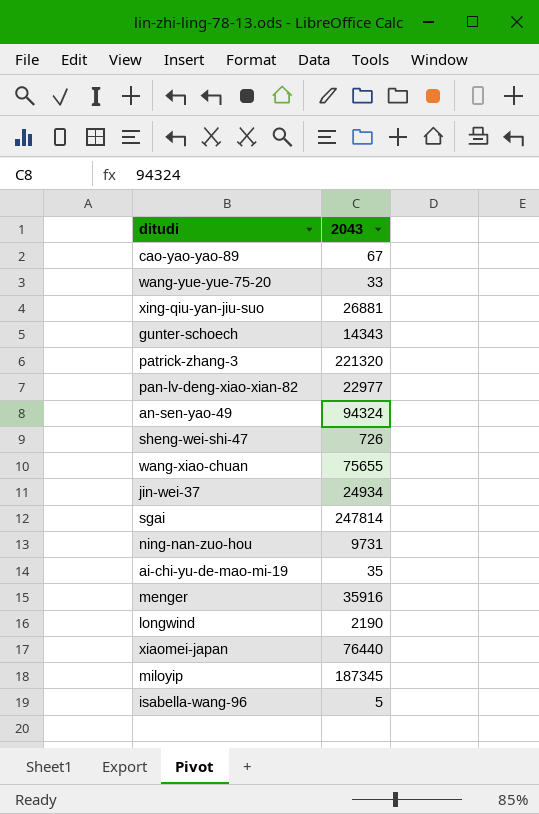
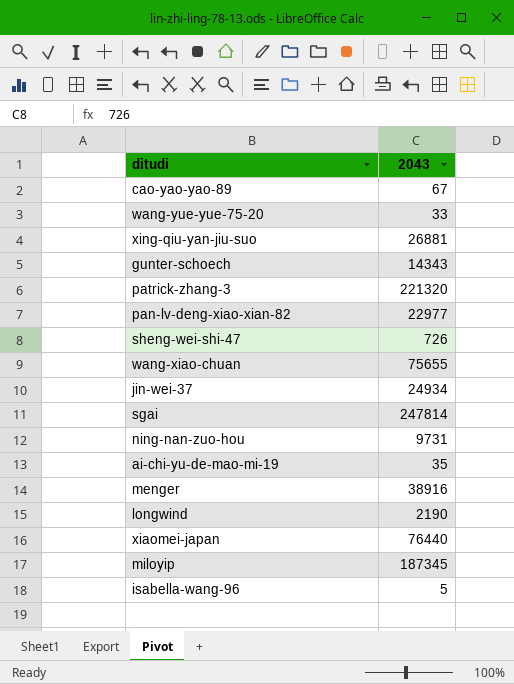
row an-sen-yao-49: 94324 -> none
menger | 2043: 35916 -> 38916

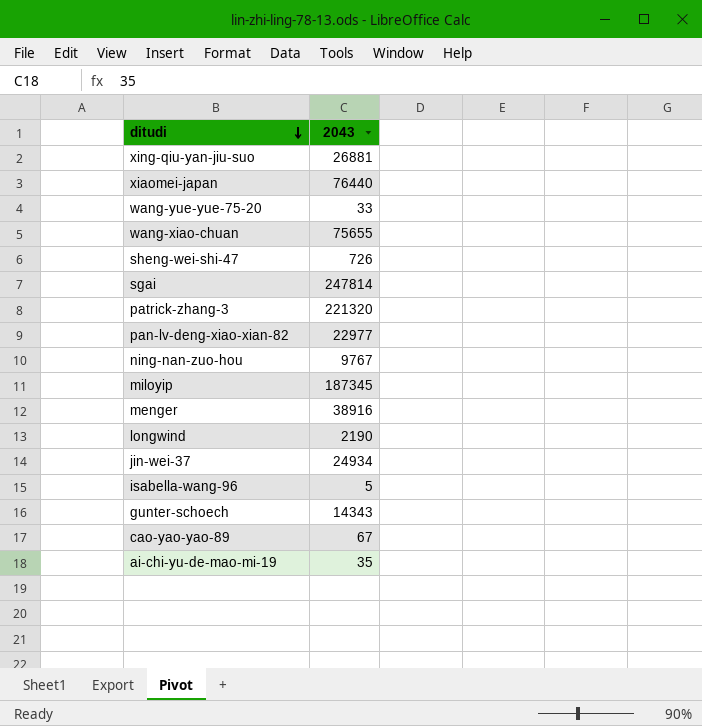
row order: none -> ditudi descending
ning-nan-zuo-hou | 2043: 9731 -> 9767

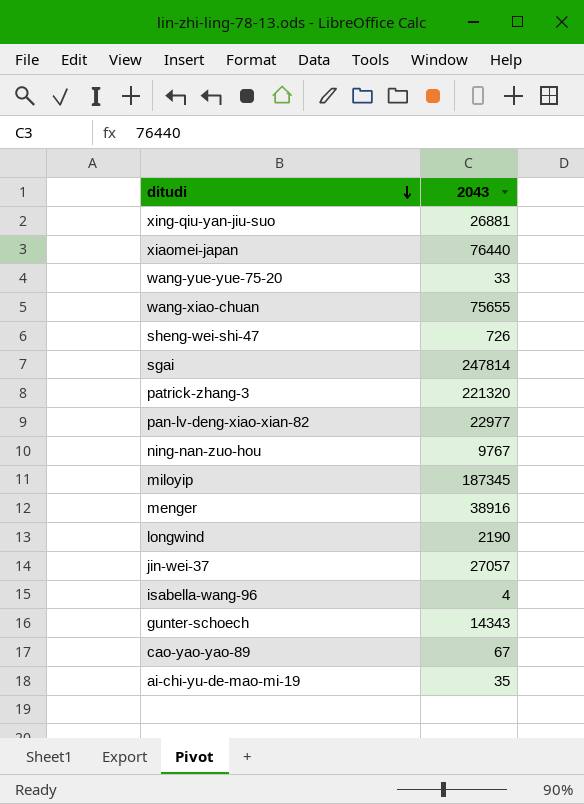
jin-wei-37 | 2043: 24934 -> 27057
isabella-wang-96 | 2043: 5 -> 4

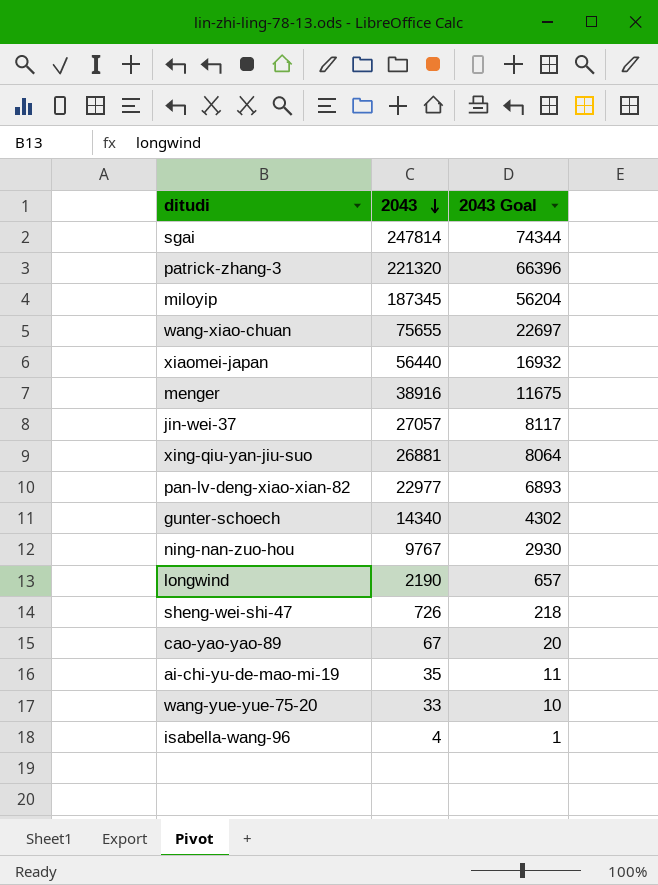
row order: ditudi descending -> 2043 descending
column 2043 Goal | formula: none -> [2043] * 0.3
xiaomei-japan | 2043: 76440 -> 56440
gunter-schoech | 2043: 14343 -> 14340

